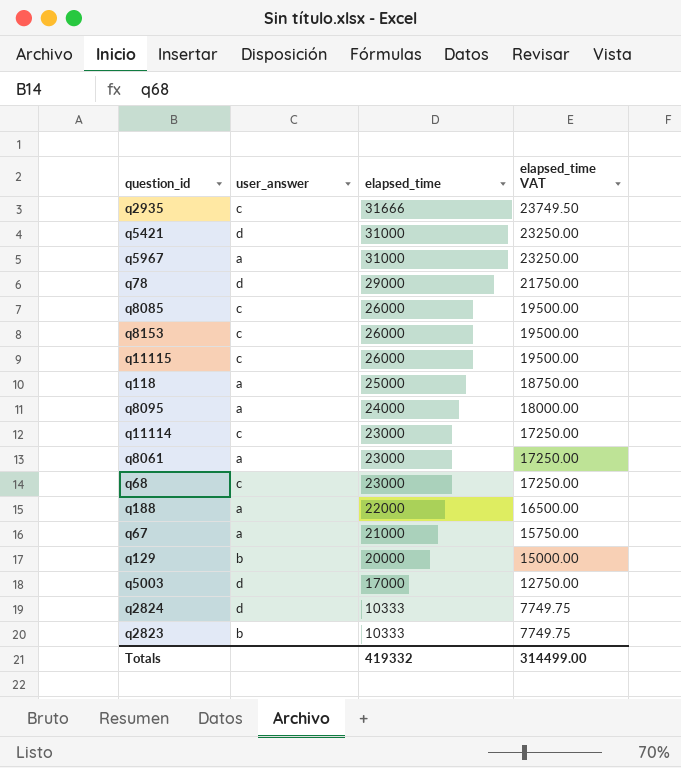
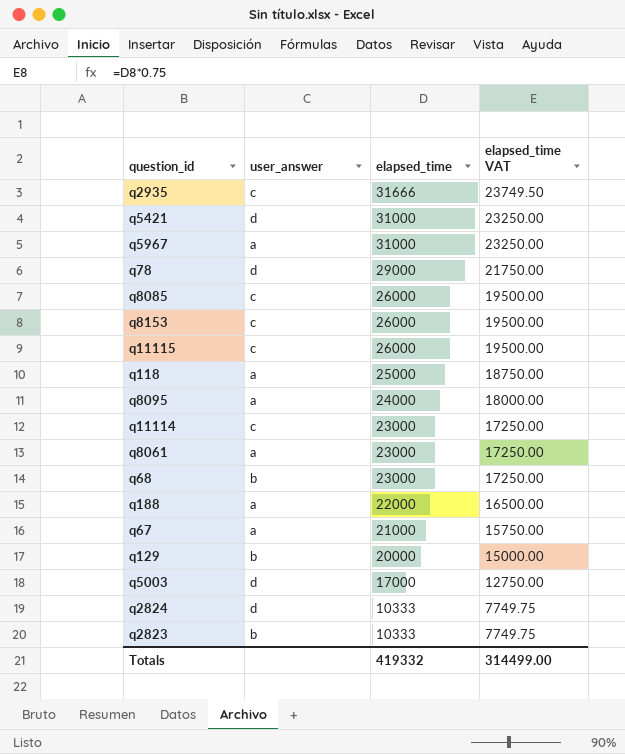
q68 | user_answer: c -> b

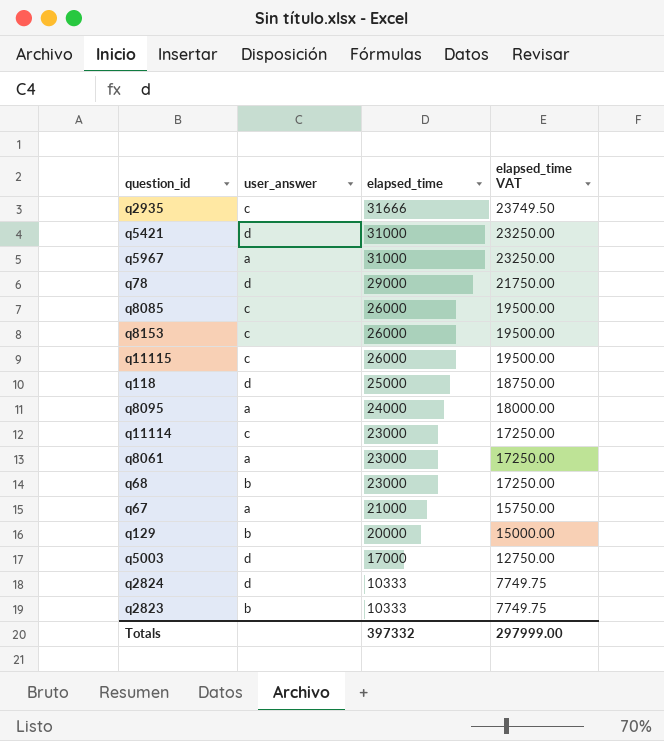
row q188: a | 22000 | 16500.00 -> none
q118 | user_answer: a -> d
Totals | elapsed_time: 419332 -> 397332
Totals | elapsed_time VAT: 314499.00 -> 297999.00

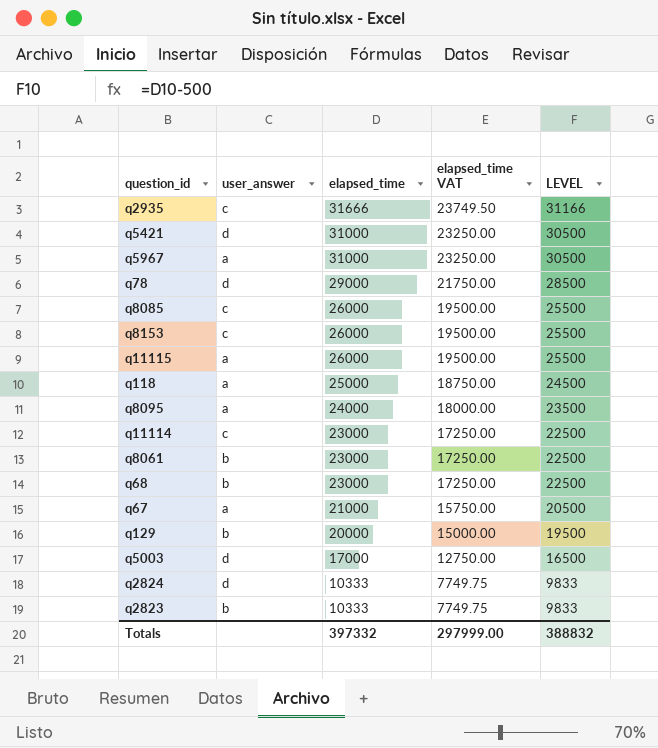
column LEVEL | formula: none -> [elapsed_time] - 500
q11115 | user_answer: c -> a
q118 | user_answer: d -> a
q8061 | user_answer: a -> b

